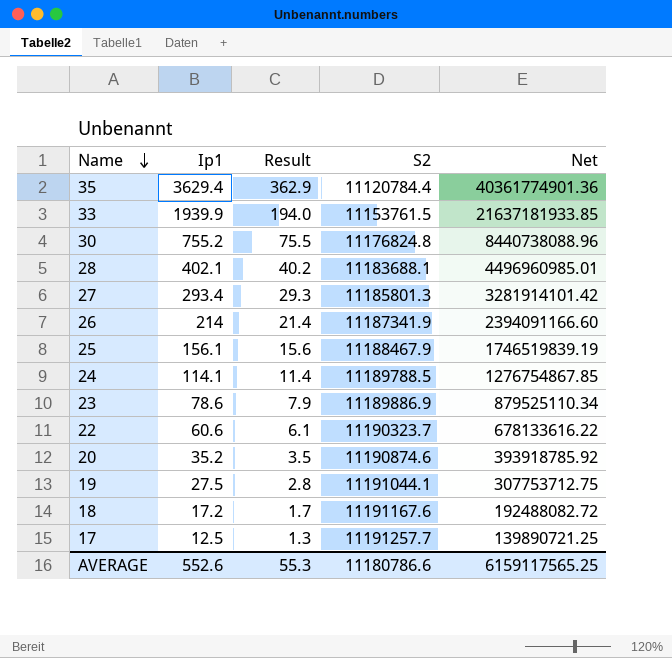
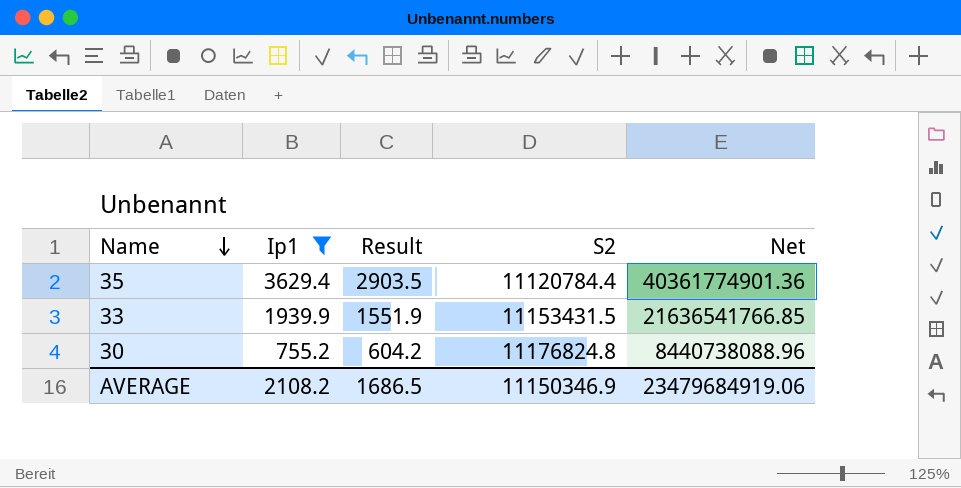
filter: none -> Ip1 >= 755.2
column Result | formula: [Ip1] * 0.1 -> [Ip1] * 0.8
33 | S2: 11153761.5 -> 11153431.5
33 | Net: 21637181933.85 -> 21636541766.85
AVERAGE | Ip1: 552.6 -> 2108.2
AVERAGE | Result: 55.3 -> 1686.5
AVERAGE | S2: 11180786.6 -> 11150346.9
AVERAGE | Net: 6159117565.25 -> 23479684919.06

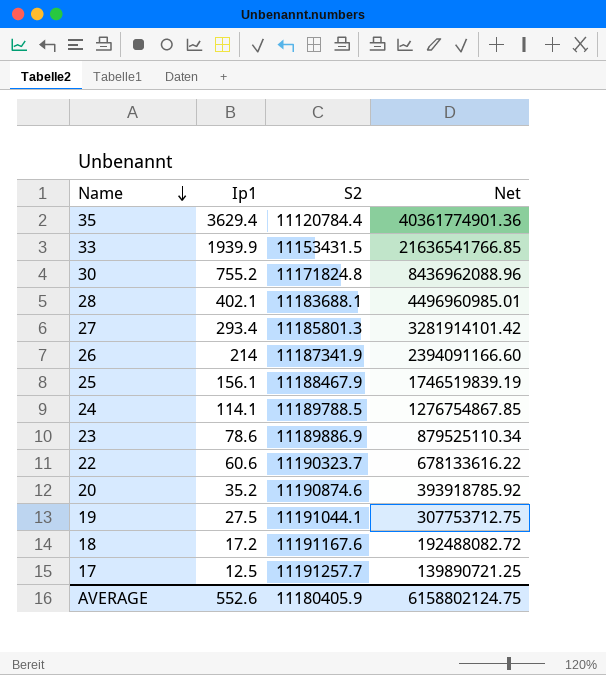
filter: Ip1 >= 755.2 -> none
column Result | formula: [Ip1] * 0.8 -> none
30 | S2: 11176824.8 -> 11171824.8
30 | Net: 8440738088.96 -> 8436962088.96
AVERAGE | Ip1: 2108.2 -> 552.6
AVERAGE | S2: 11150346.9 -> 11180405.9
AVERAGE | Net: 23479684919.06 -> 6158802124.75

